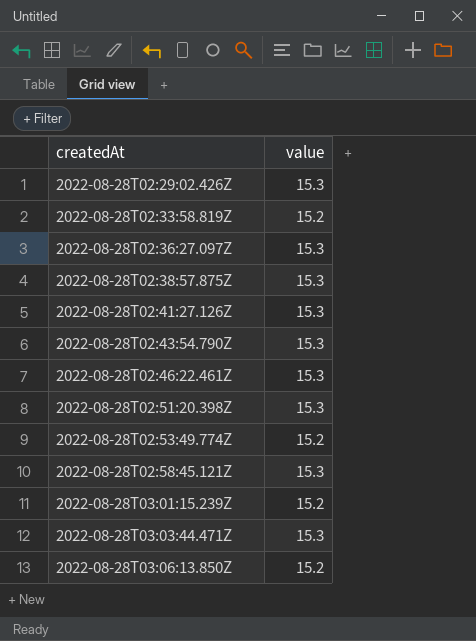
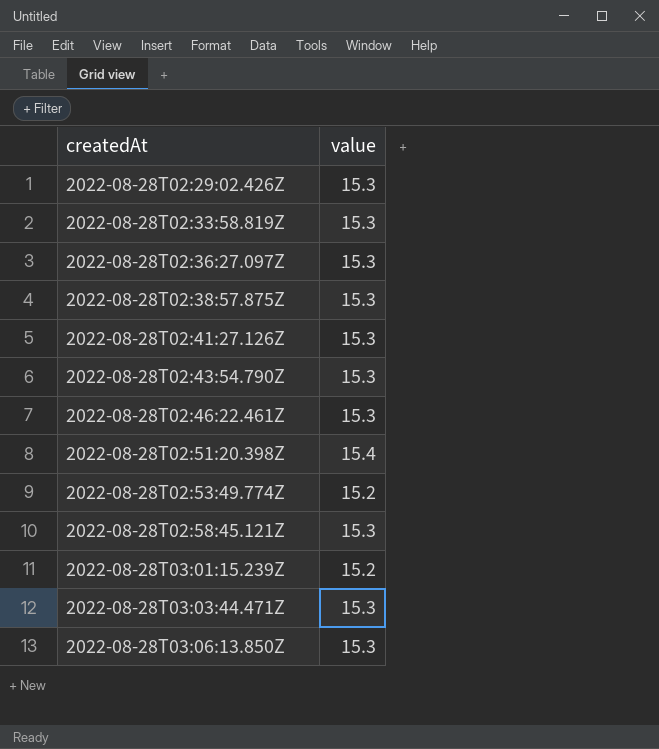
2022-08-28T02:33:58.819Z | value: 15.2 -> 15.3
2022-08-28T02:51:20.398Z | value: 15.3 -> 15.4
2022-08-28T03:06:13.850Z | value: 15.2 -> 15.3

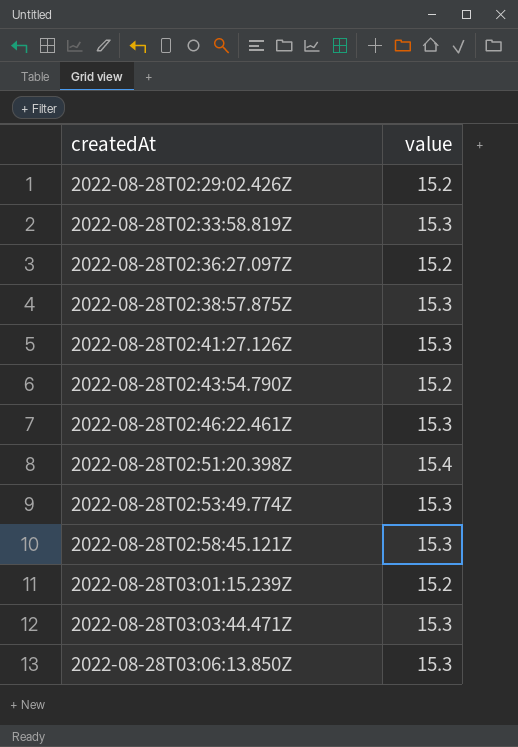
2022-08-28T02:29:02.426Z | value: 15.3 -> 15.2
2022-08-28T02:36:27.097Z | value: 15.3 -> 15.2
2022-08-28T02:43:54.790Z | value: 15.3 -> 15.2
2022-08-28T02:53:49.774Z | value: 15.2 -> 15.3

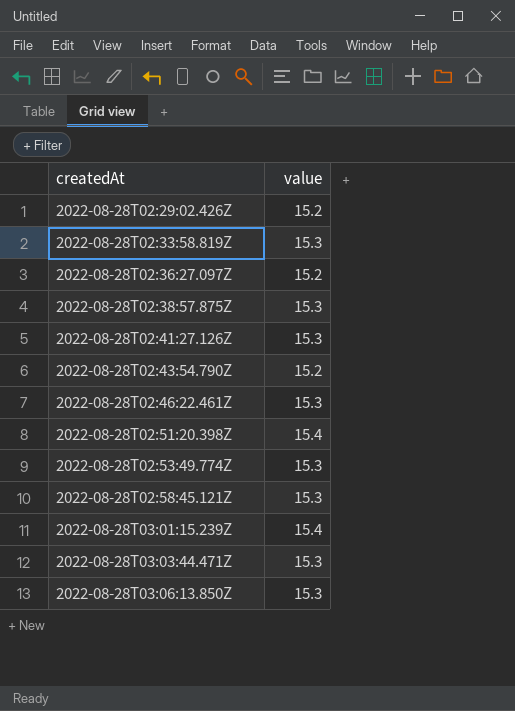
2022-08-28T03:01:15.239Z | value: 15.2 -> 15.4

